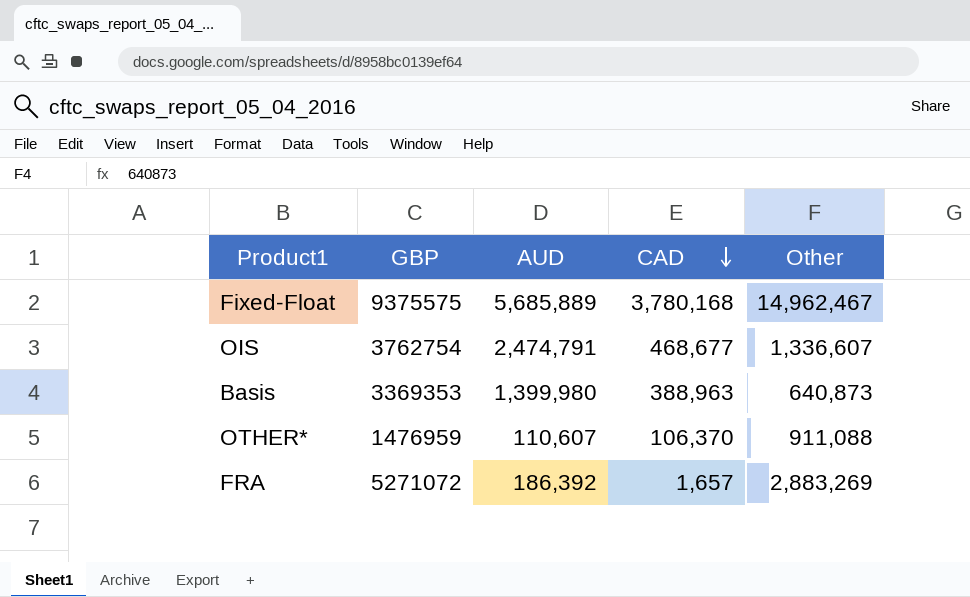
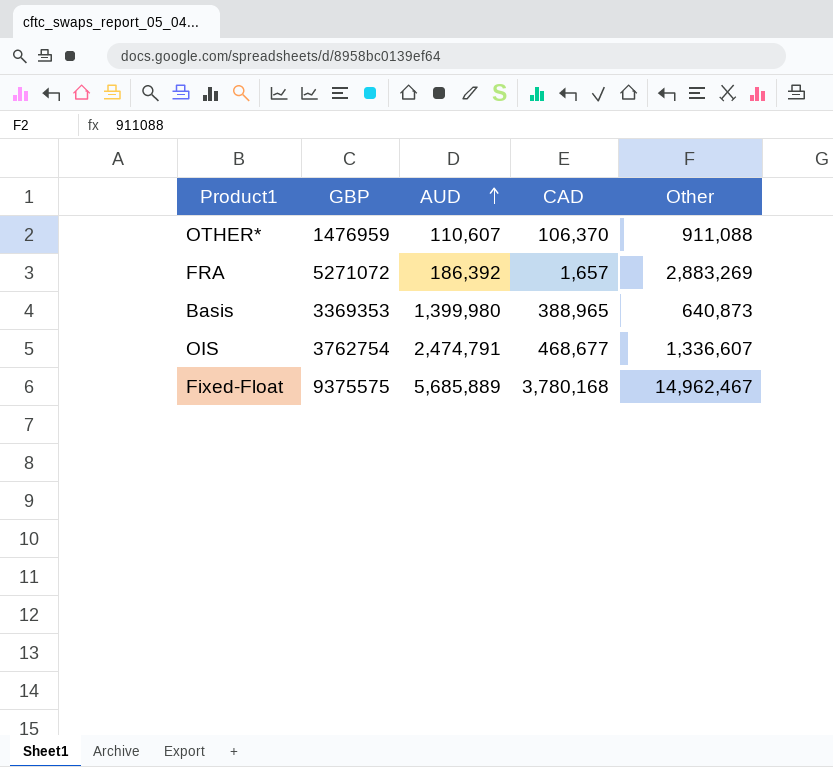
row order: CAD descending -> AUD ascending
Basis | CAD: 388,963 -> 388,965

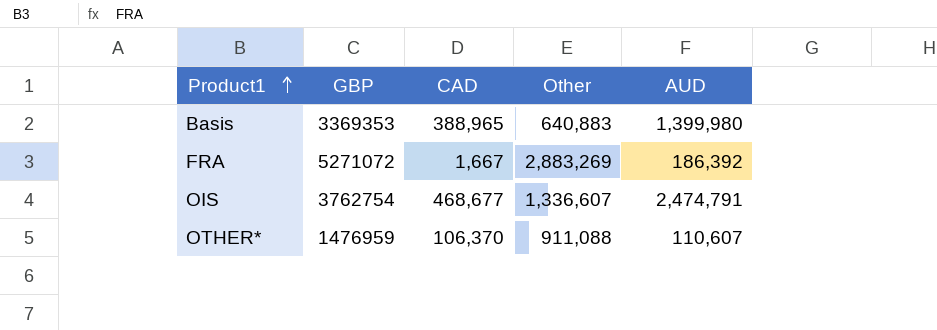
row order: AUD ascending -> Product1 ascending
column AUD | position: 3 -> 5
row Fixed-Float: 9375575 | 5,685,889 | 3,780,168 | 14,962,467 -> none
Basis | Other: 640,873 -> 640,883
FRA | CAD: 1,657 -> 1,667

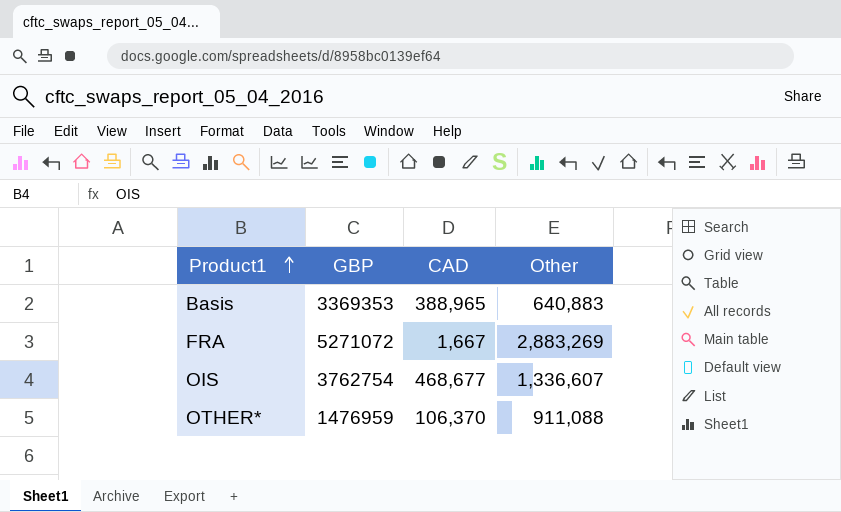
column AUD | position: 5 -> none

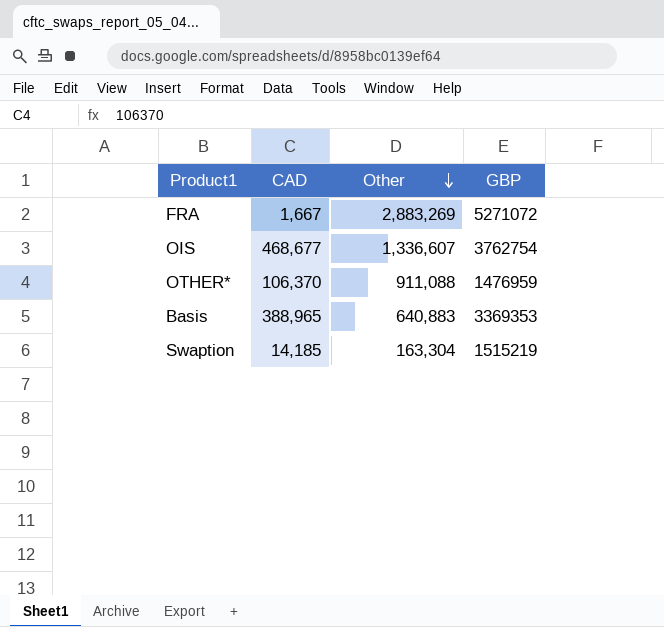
row order: Product1 ascending -> Other descending
column GBP | position: 2 -> 4
row Swaption: none -> 14,185 | 163,304 | 1515219

